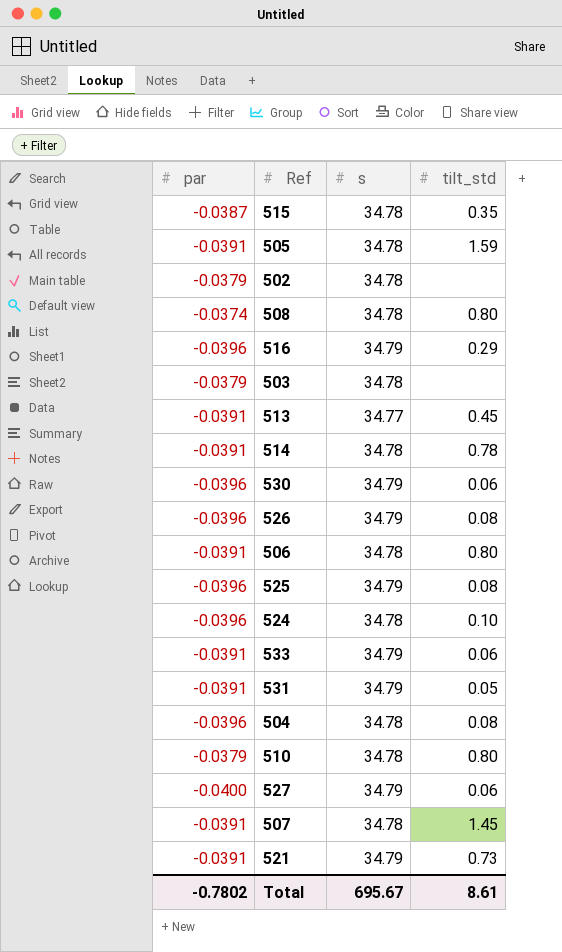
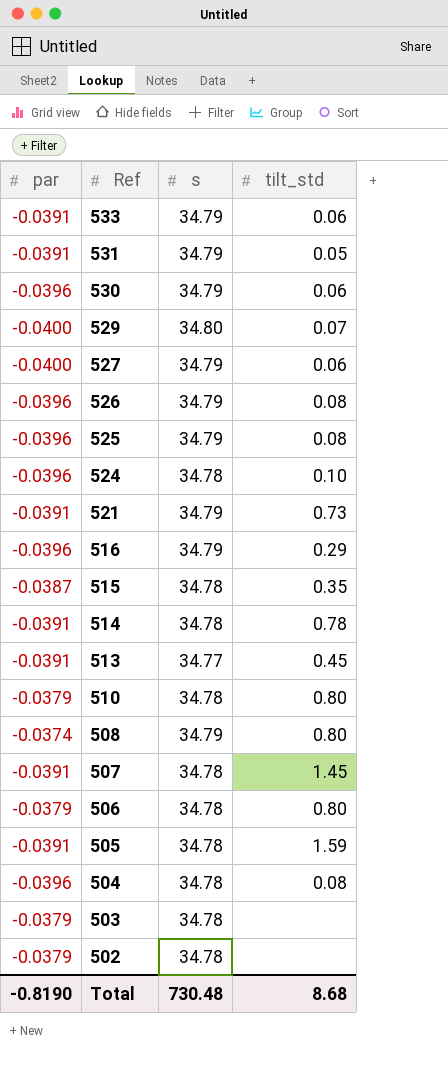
row order: none -> Ref descending
row 529: none -> -0.0400 | 34.80 | 0.07
508 | s: 34.78 -> 34.79
506 | par: -0.0391 -> -0.0379
Total | par: -0.7802 -> -0.8190
Total | s: 695.67 -> 730.48
Total | tilt_std: 8.61 -> 8.68

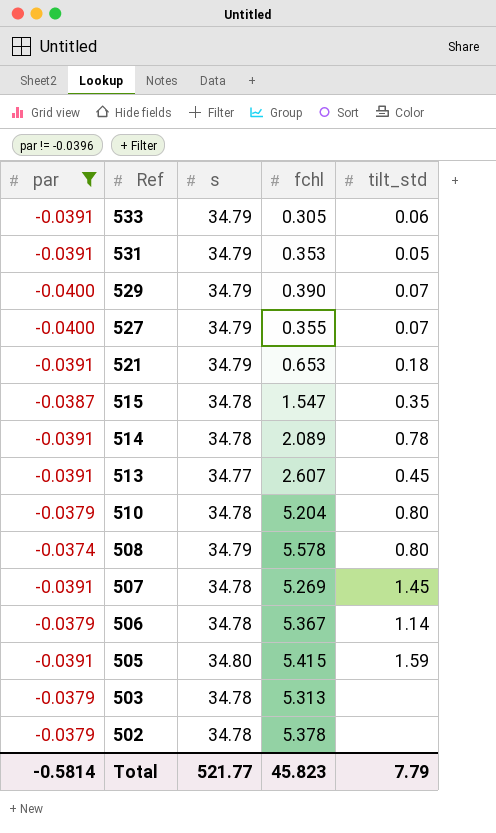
filter: none -> par != -0.0396
column fchl | position: none -> 4
529 | s: 34.80 -> 34.79
527 | tilt_std: 0.06 -> 0.07
521 | tilt_std: 0.73 -> 0.18
506 | tilt_std: 0.80 -> 1.14
505 | s: 34.78 -> 34.80
Total | par: -0.8190 -> -0.5814
Total | s: 730.48 -> 521.77
Total | tilt_std: 8.68 -> 7.79

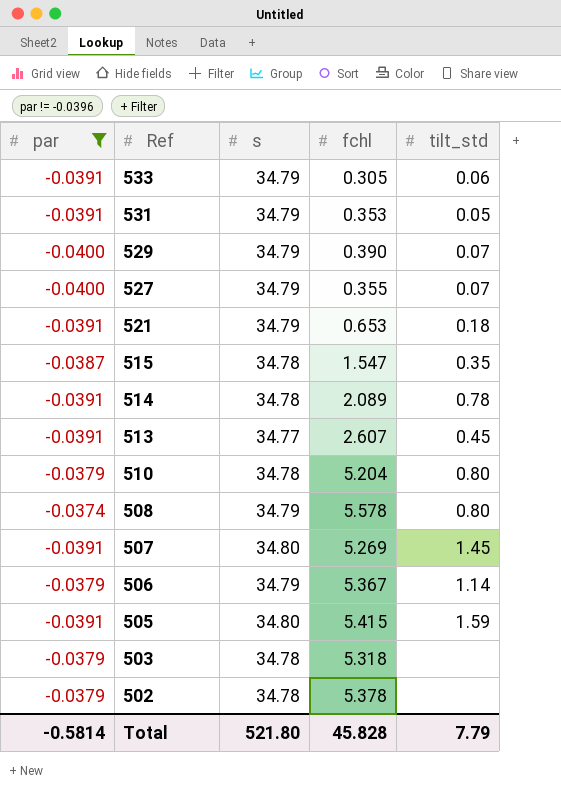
507 | s: 34.78 -> 34.80
506 | s: 34.78 -> 34.79
503 | fchl: 5.313 -> 5.318
Total | s: 521.77 -> 521.80
Total | fchl: 45.823 -> 45.828

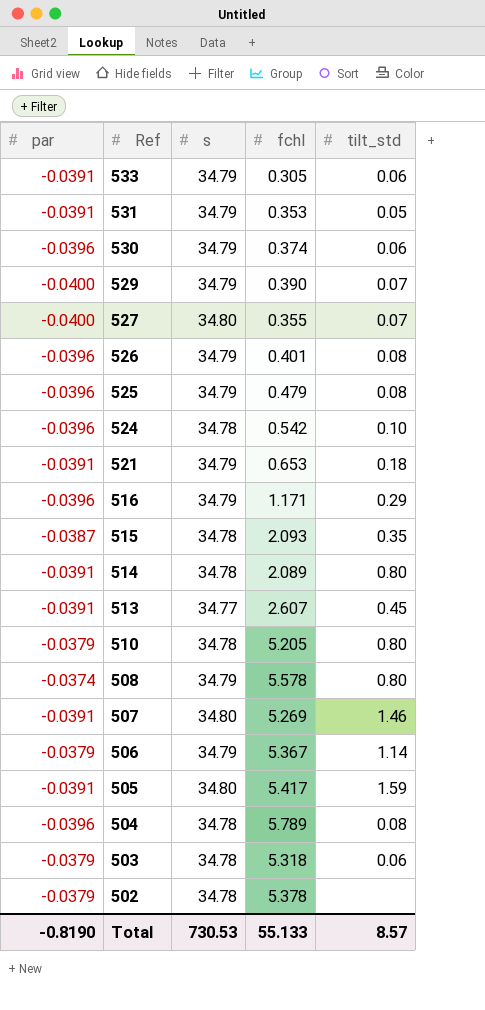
filter: par != -0.0396 -> none
527 | s: 34.79 -> 34.80
515 | fchl: 1.547 -> 2.093
514 | tilt_std: 0.78 -> 0.80
510 | fchl: 5.204 -> 5.205
507 | tilt_std: 1.45 -> 1.46
505 | fchl: 5.415 -> 5.417
503 | tilt_std: none -> 0.06
Total | par: -0.5814 -> -0.8190
Total | s: 521.80 -> 730.53
Total | fchl: 45.828 -> 55.133
Total | tilt_std: 7.79 -> 8.57

